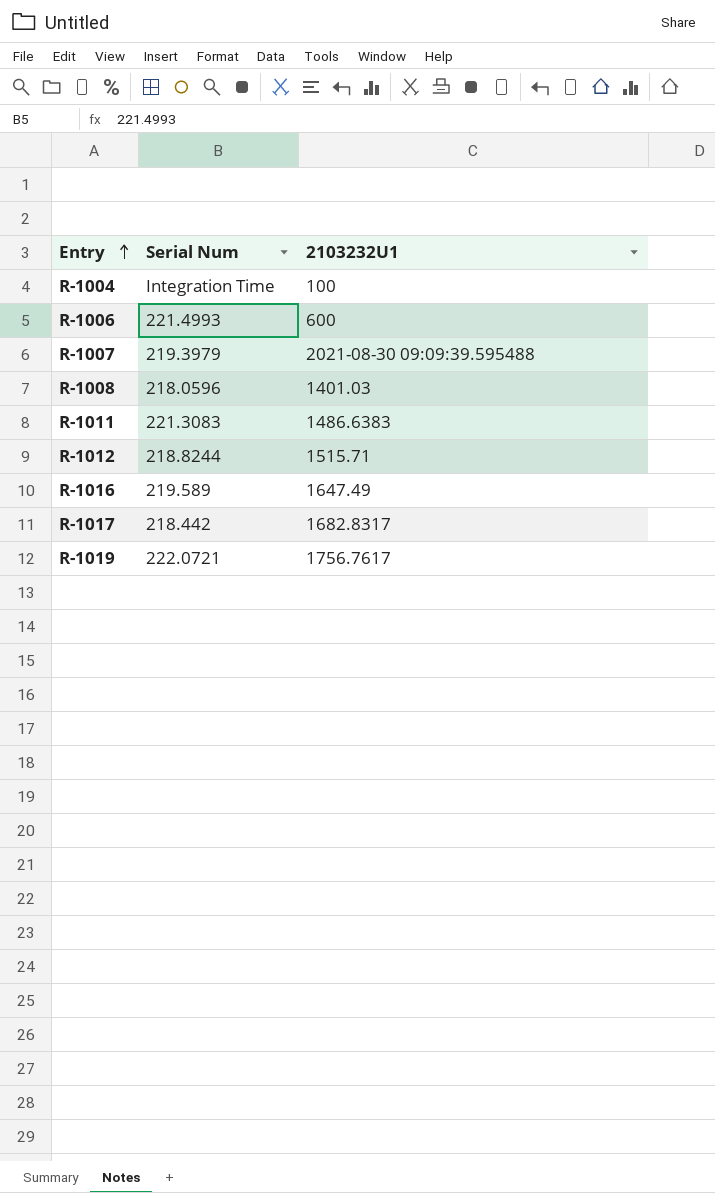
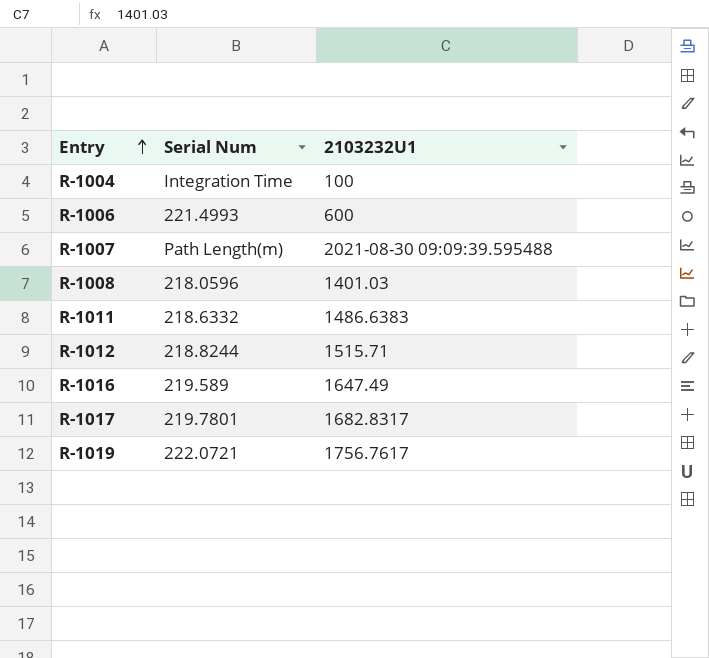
R-1007 | Serial Num: 219.3979 -> Path Length(m)
R-1011 | Serial Num: 221.3083 -> 218.6332
R-1017 | Serial Num: 218.442 -> 219.7801

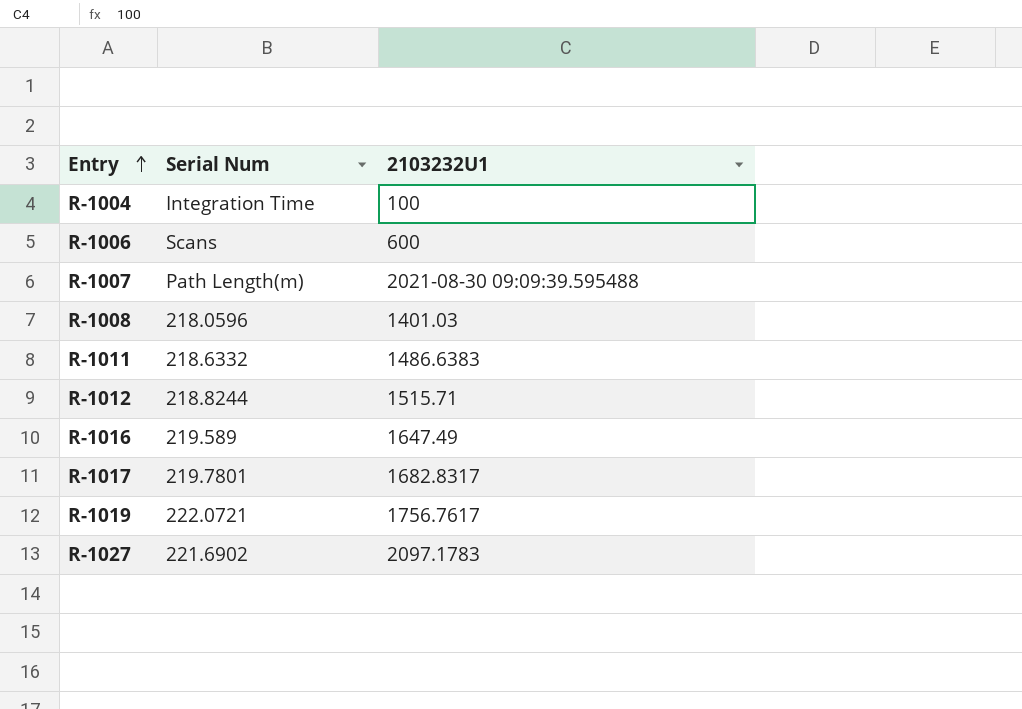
R-1006 | Serial Num: 221.4993 -> Scans
row R-1027: none -> 221.6902 | 2097.1783

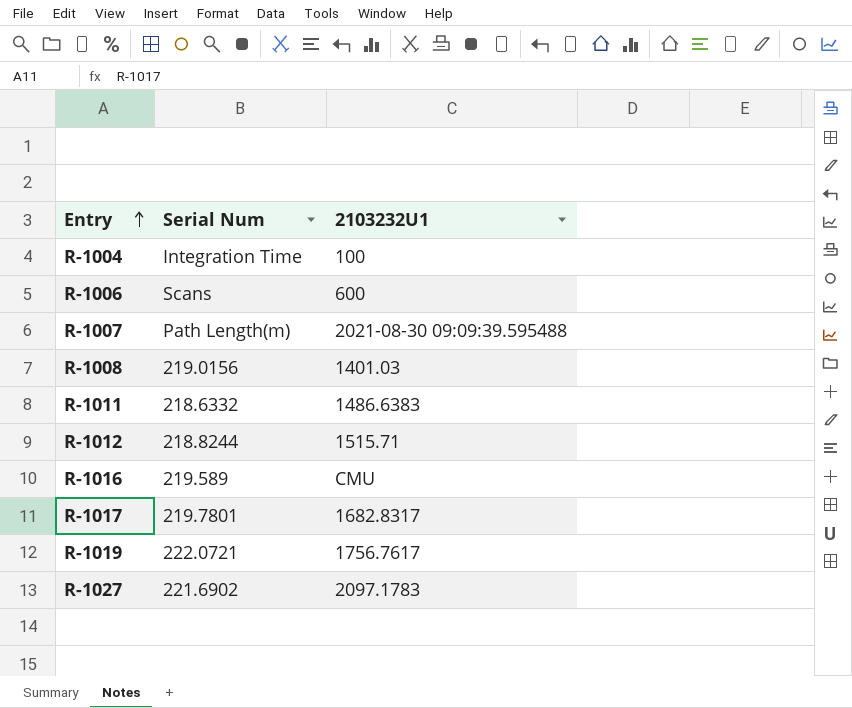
R-1008 | Serial Num: 218.0596 -> 219.0156
R-1016 | 2103232U1: 1647.49 -> CMU

